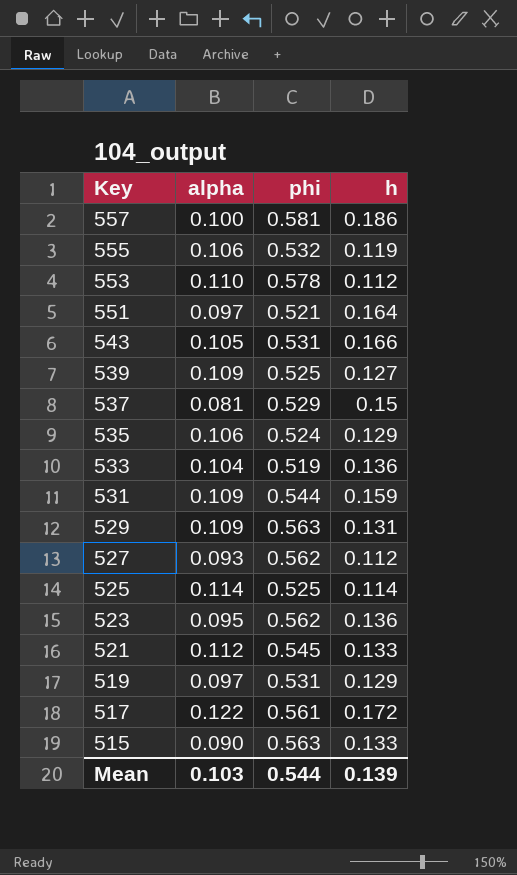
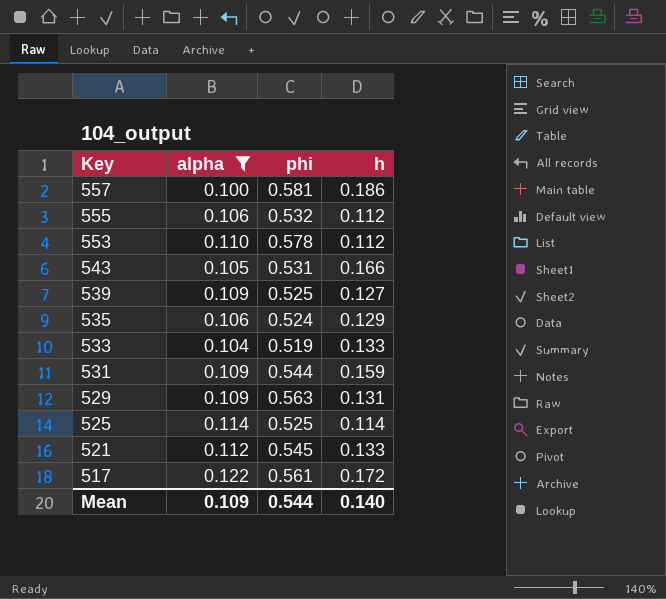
filter: none -> alpha >= 0.100
555 | h: 0.119 -> 0.112
533 | h: 0.136 -> 0.133
Mean | alpha: 0.103 -> 0.109
Mean | h: 0.139 -> 0.140

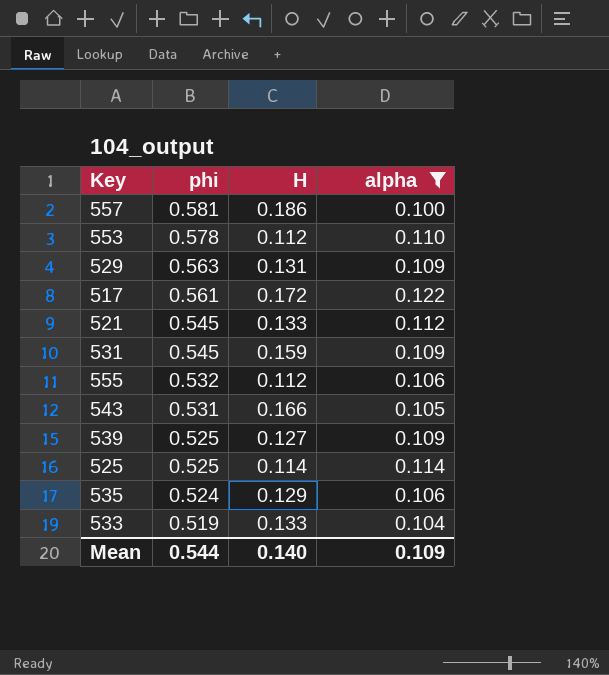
row order: Key descending -> phi descending
column name: h -> H
column alpha | position: 2 -> 4
531 | phi: 0.544 -> 0.545

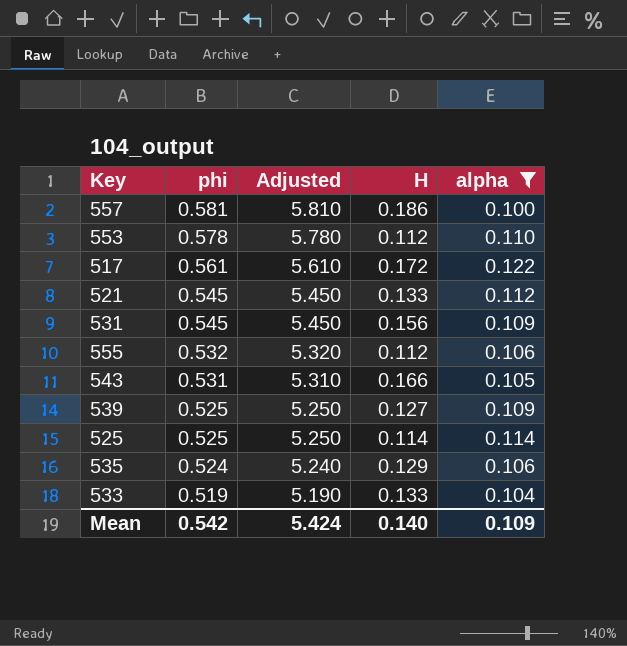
column Adjusted | formula: none -> [phi] * 10
row 529: 0.563 | 0.131 | 0.109 -> none
531 | H: 0.159 -> 0.156
Mean | phi: 0.544 -> 0.542

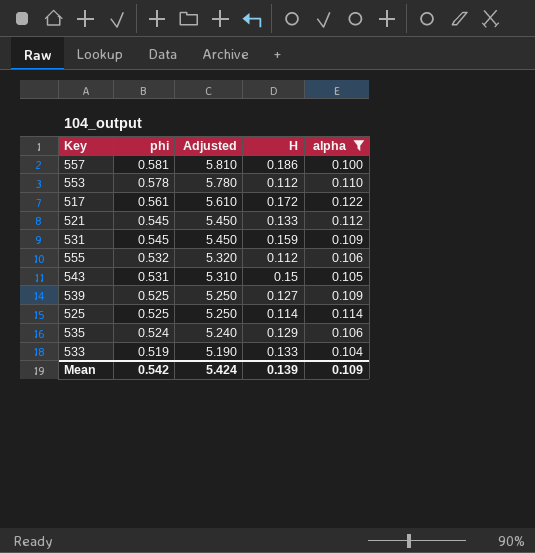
531 | H: 0.156 -> 0.159
543 | H: 0.166 -> 0.15
Mean | H: 0.140 -> 0.139

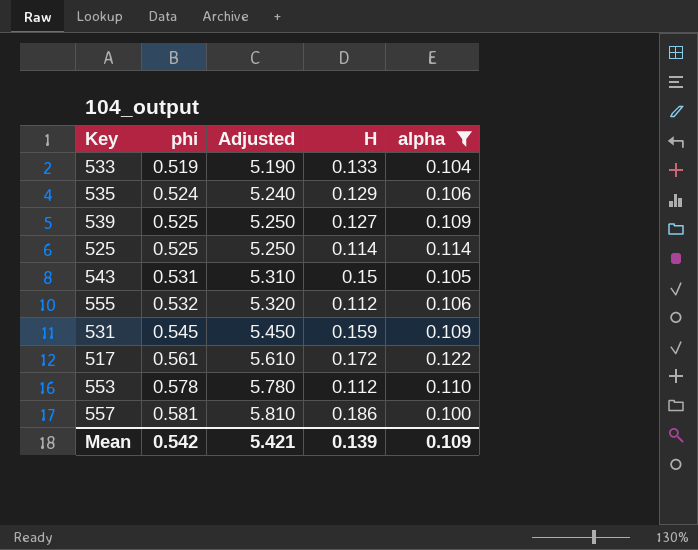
row order: phi descending -> phi ascending
row 521: 0.545 | 5.450 | 0.133 | 0.112 -> none
Mean | Adjusted: 5.424 -> 5.421

